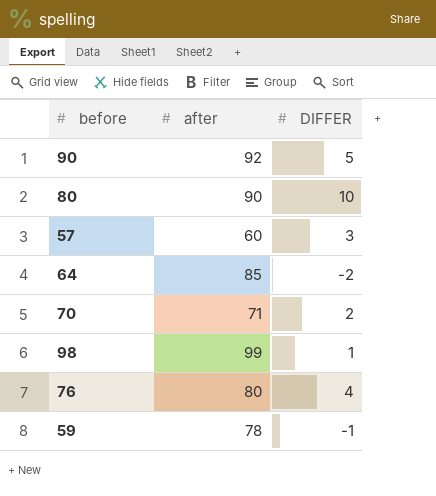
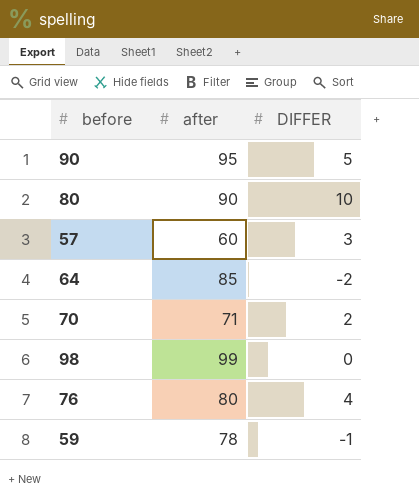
90 | after: 92 -> 95
98 | DIFFER: 1 -> 0

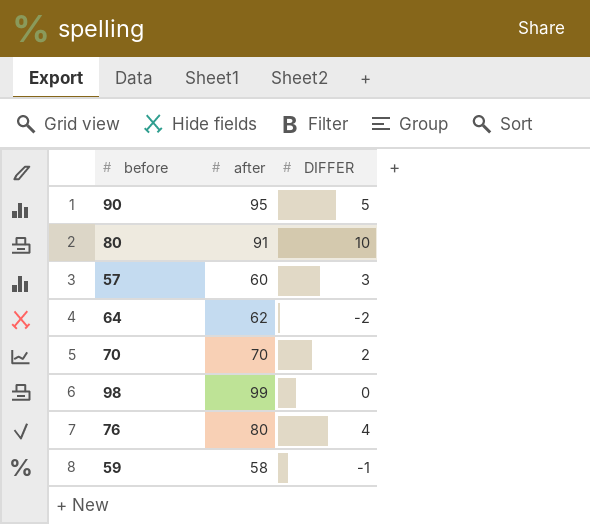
80 | after: 90 -> 91
64 | after: 85 -> 62
70 | after: 71 -> 70
59 | after: 78 -> 58

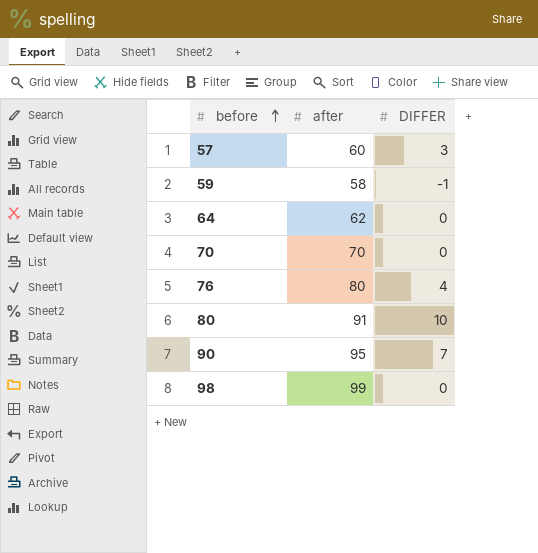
row order: none -> before ascending
64 | DIFFER: -2 -> 0
70 | DIFFER: 2 -> 0
90 | DIFFER: 5 -> 7

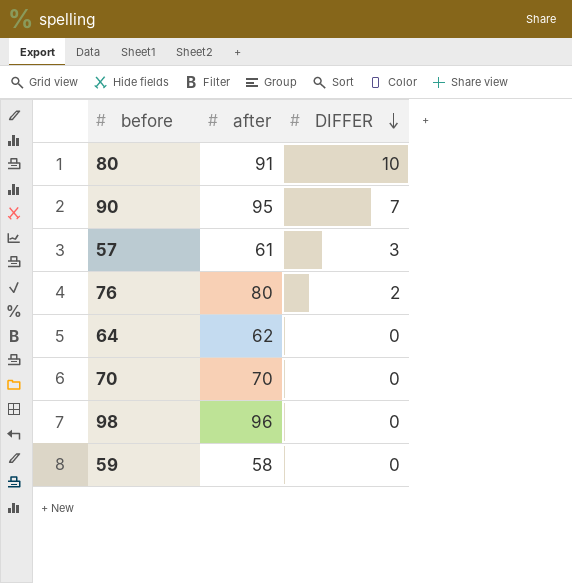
row order: before ascending -> DIFFER descending
57 | after: 60 -> 61
76 | DIFFER: 4 -> 2
98 | after: 99 -> 96
59 | DIFFER: -1 -> 0

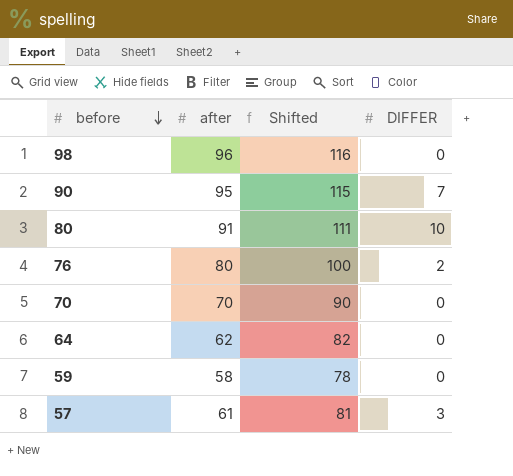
row order: DIFFER descending -> before descending
column Shifted | formula: none -> [after] + 20

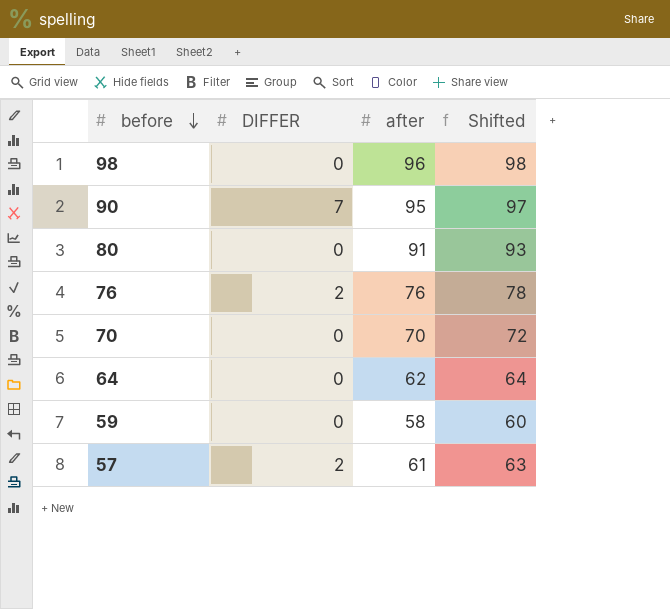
column DIFFER | position: 4 -> 2
column Shifted | formula: [after] + 20 -> [after] + 2
80 | DIFFER: 10 -> 0
76 | after: 80 -> 76
57 | DIFFER: 3 -> 2

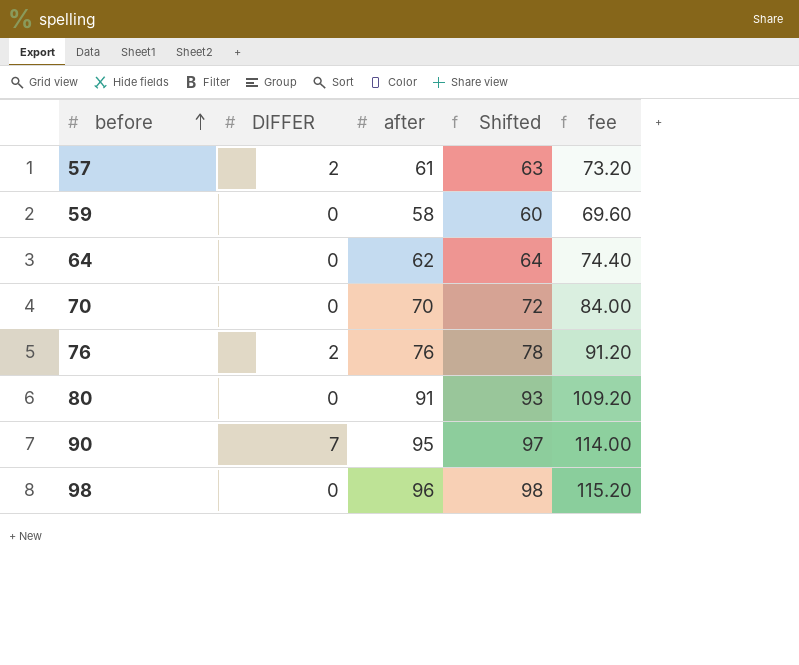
row order: before descending -> before ascending
column fee | formula: none -> [after] * 1.2

